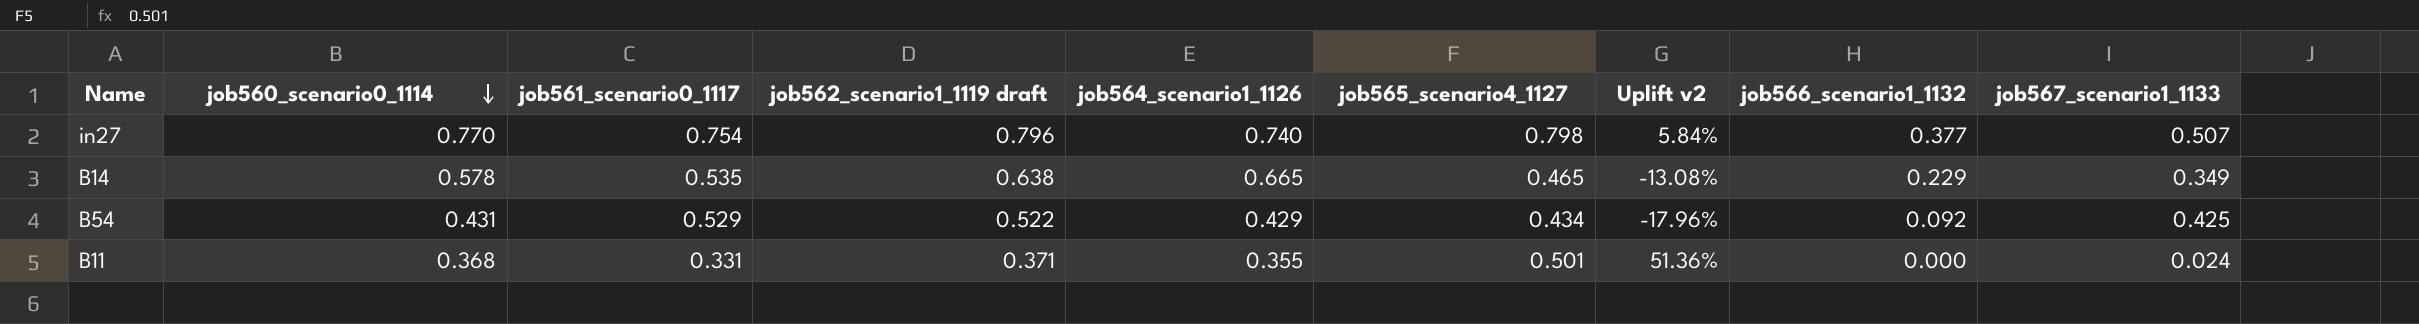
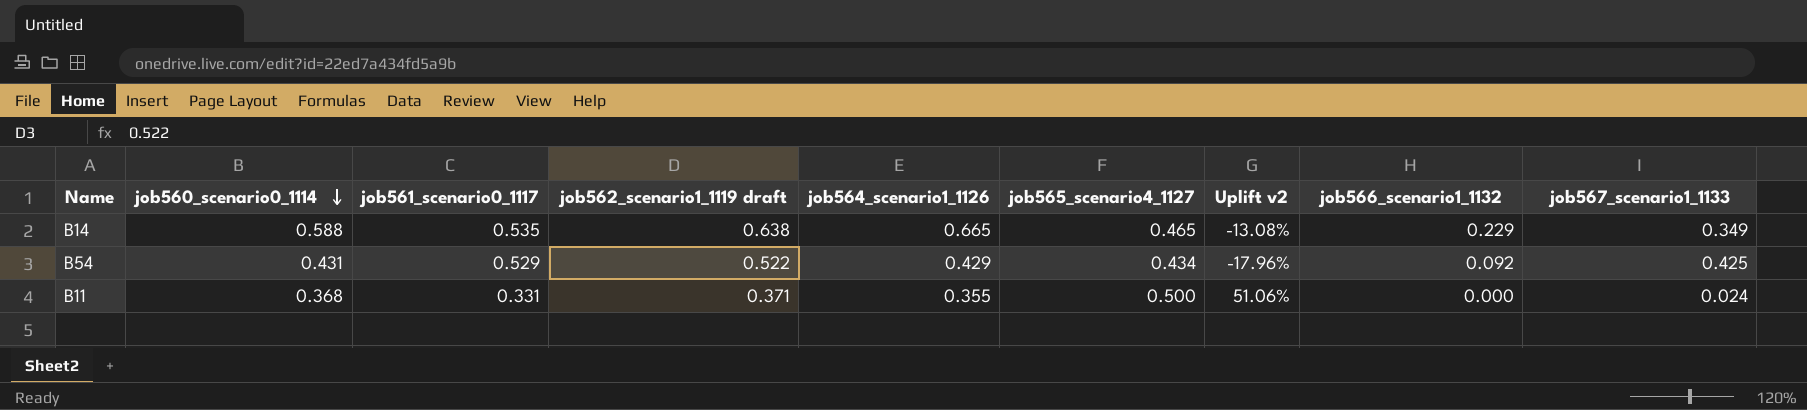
row in27: 0.770 | 0.754 | 0.796 | 0.740 | 0.798 | 5.84% | 0.377 | 0.507 -> none
B14 | job560_scenario0_1114: 0.578 -> 0.588
B11 | job565_scenario4_1127: 0.501 -> 0.500
B11 | Uplift v2: 51.36% -> 51.06%

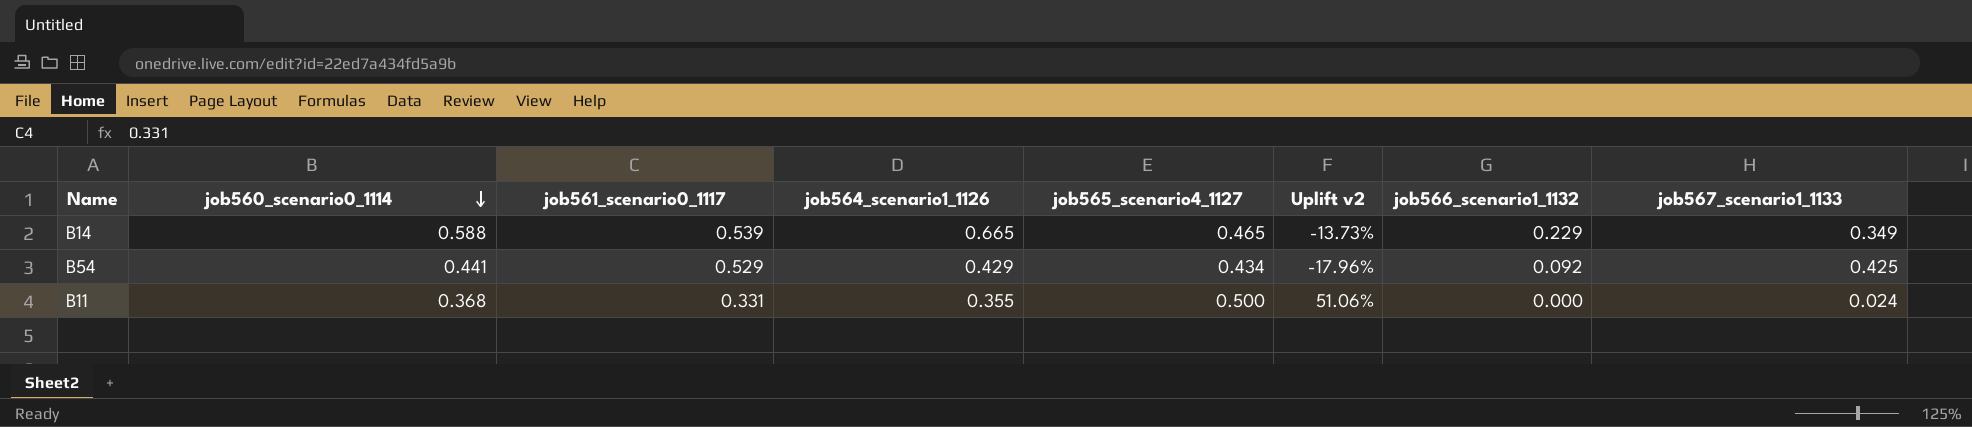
column job562_scenario1_1119 draft | position: 4 -> none
B14 | job561_scenario0_1117: 0.535 -> 0.539
B14 | Uplift v2: -13.08% -> -13.73%
B54 | job560_scenario0_1114: 0.431 -> 0.441

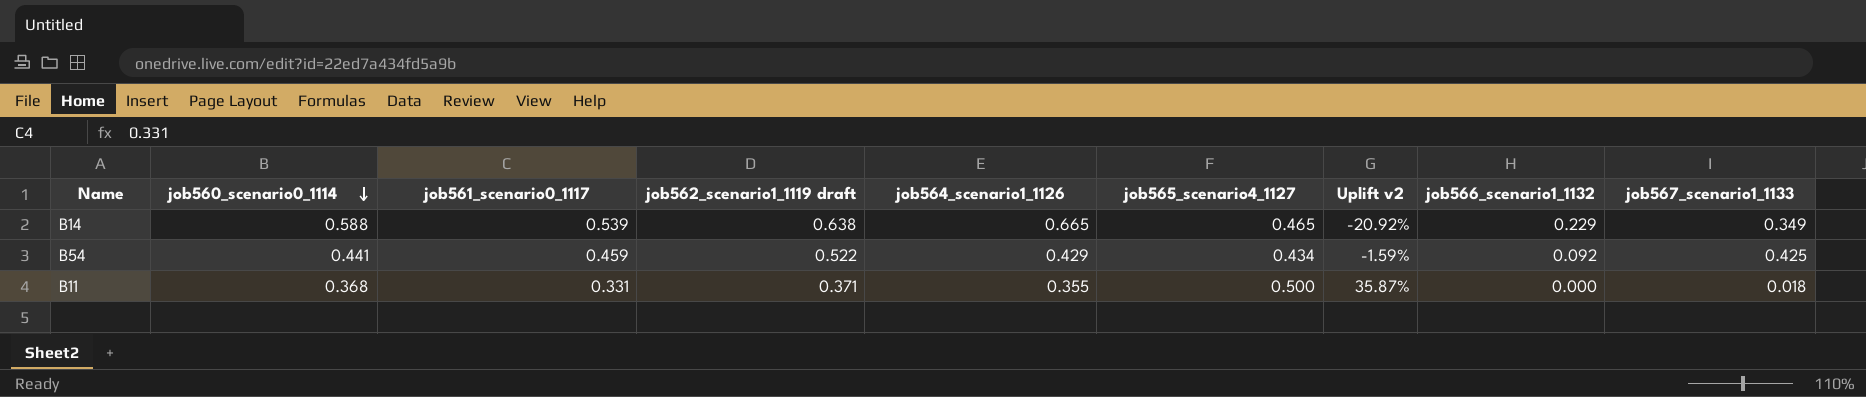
column job562_scenario1_1119 draft | position: none -> 4
column Uplift v2 | formula: ([job565_scenario4_1127] - [job561_scenario0_1117]) / [job561_scenario0_1117] -> ([job565_scenario4_1127] - [job560_scenario0_1114]) / [job560_scenario0_1114]
B54 | job561_scenario0_1117: 0.529 -> 0.459
B11 | job567_scenario1_1133: 0.024 -> 0.018

